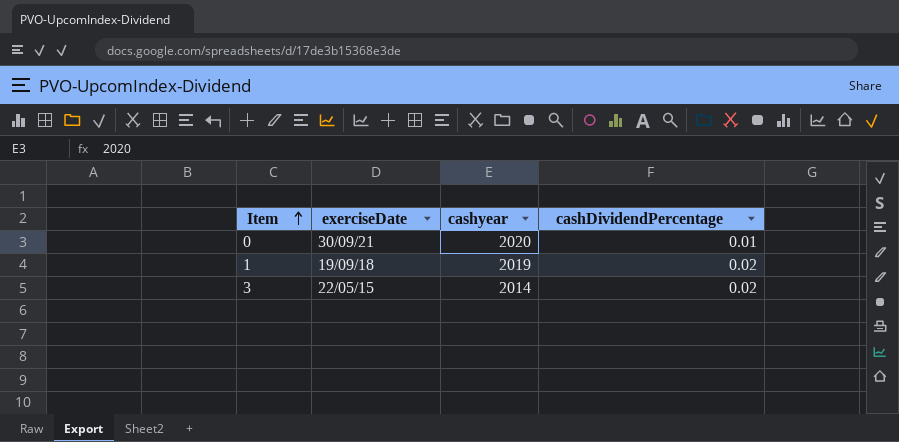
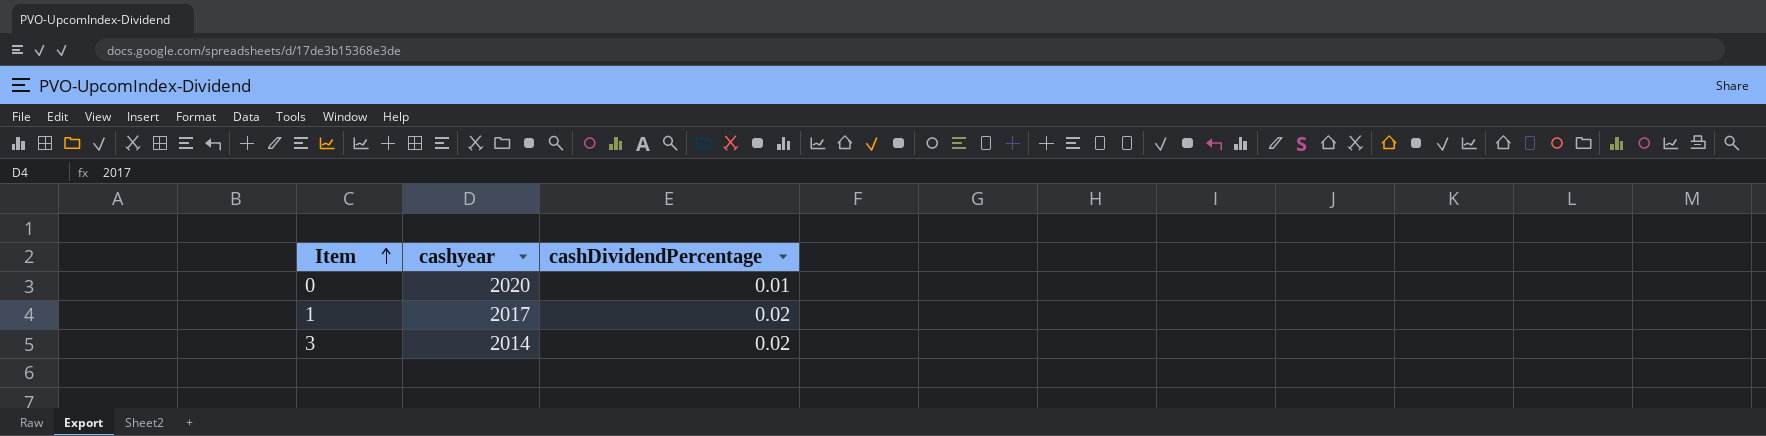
column exerciseDate | position: 2 -> none
1 | cashyear: 2019 -> 2017

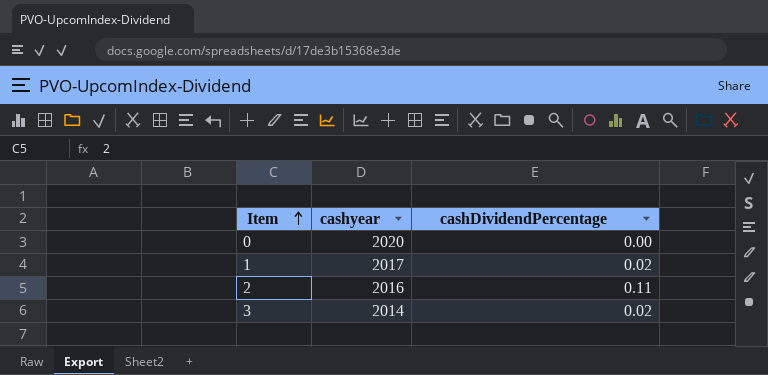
0 | cashDividendPercentage: 0.01 -> 0.00
row 2: none -> 2016 | 0.11

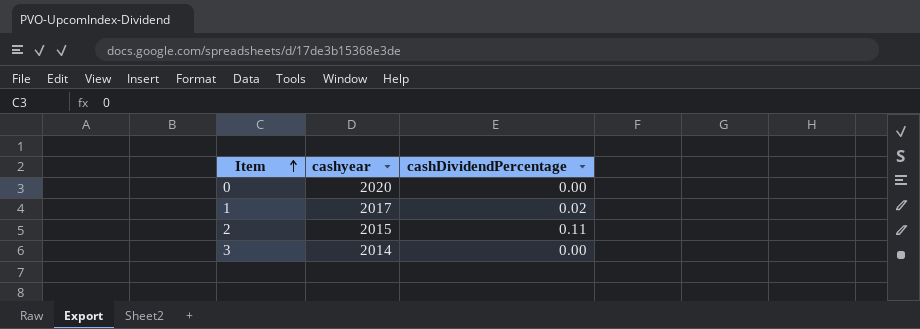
2 | cashyear: 2016 -> 2015
3 | cashDividendPercentage: 0.02 -> 0.00

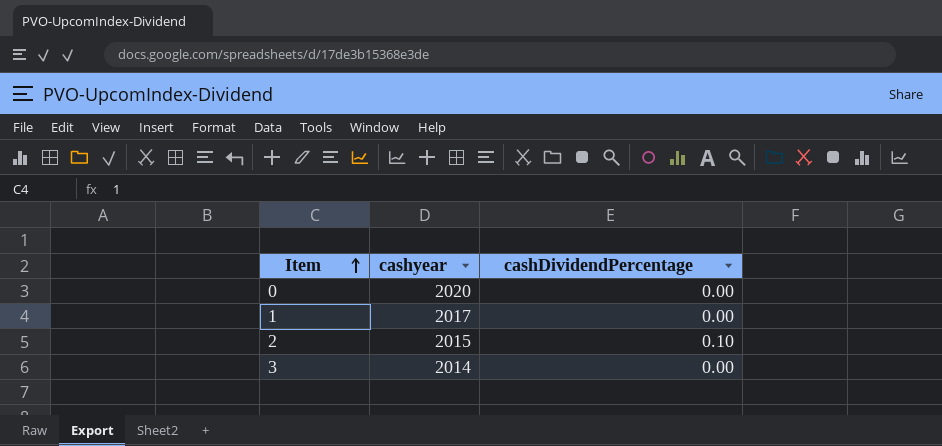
1 | cashDividendPercentage: 0.02 -> 0.00
2 | cashDividendPercentage: 0.11 -> 0.10

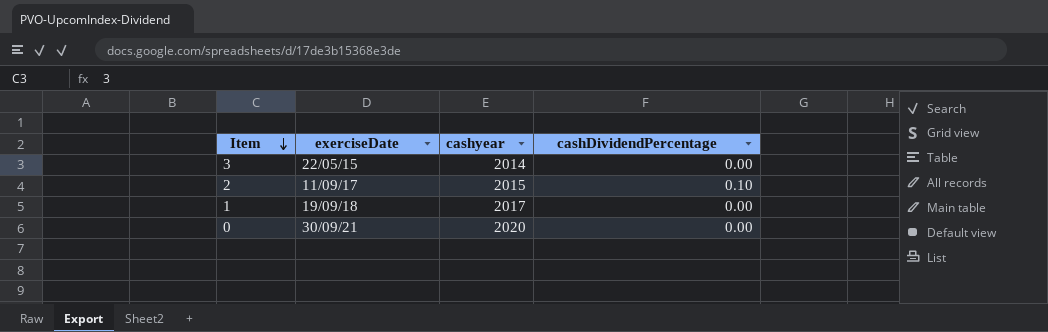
row order: Item ascending -> Item descending
column exerciseDate | position: none -> 2

